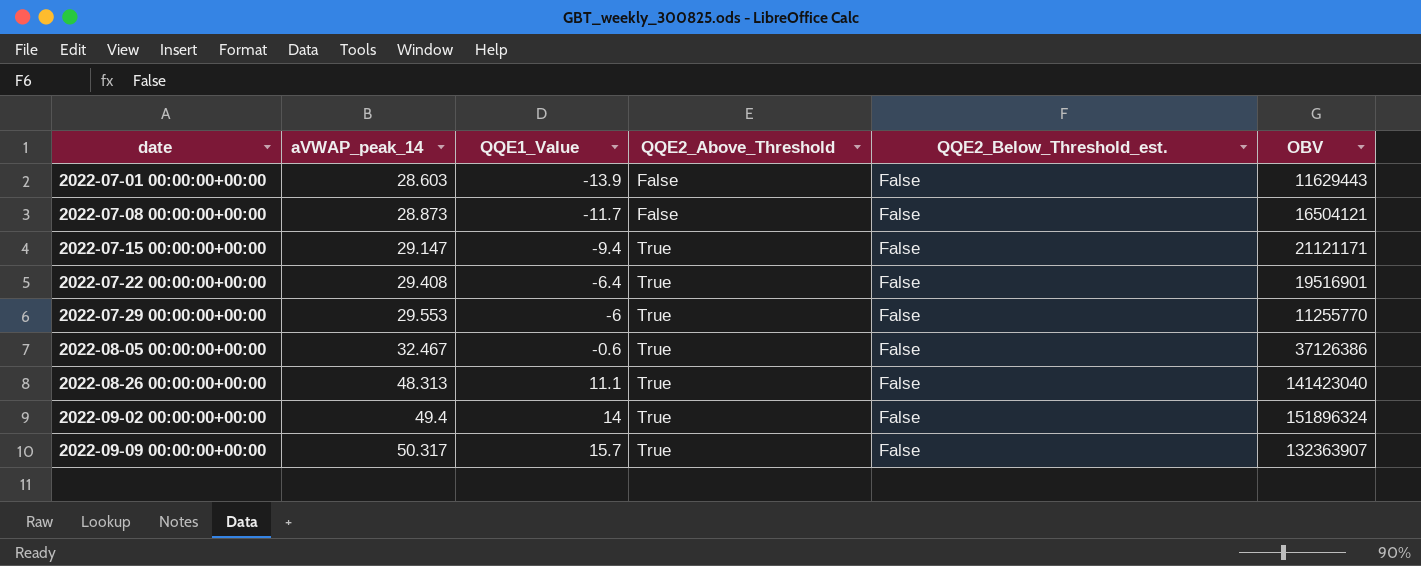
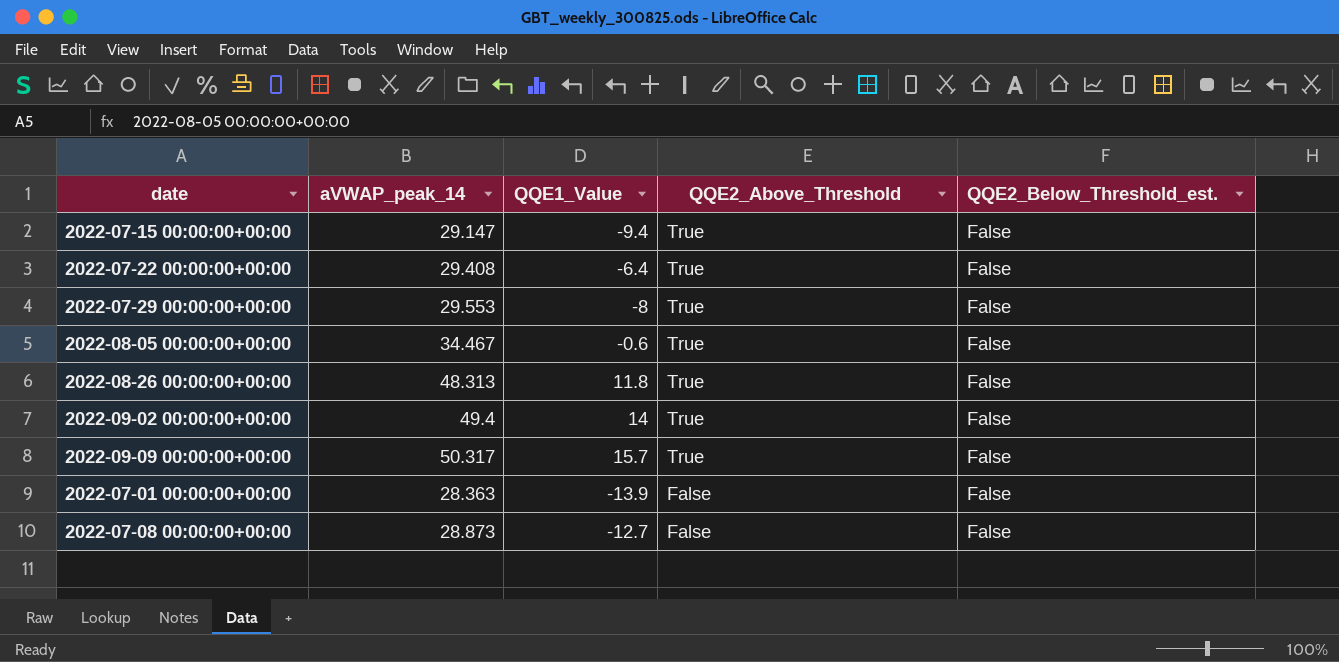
row order: date ascending -> QQE2_Above_Threshold descending
column OBV | position: 6 -> none
2022-07-29 00:00:00+00:00 | QQE1_Value: -6 -> -8
2022-08-05 00:00:00+00:00 | aVWAP_peak_14: 32.467 -> 34.467
2022-08-26 00:00:00+00:00 | QQE1_Value: 11.1 -> 11.8
2022-07-01 00:00:00+00:00 | aVWAP_peak_14: 28.603 -> 28.363
2022-07-08 00:00:00+00:00 | QQE1_Value: -11.7 -> -12.7

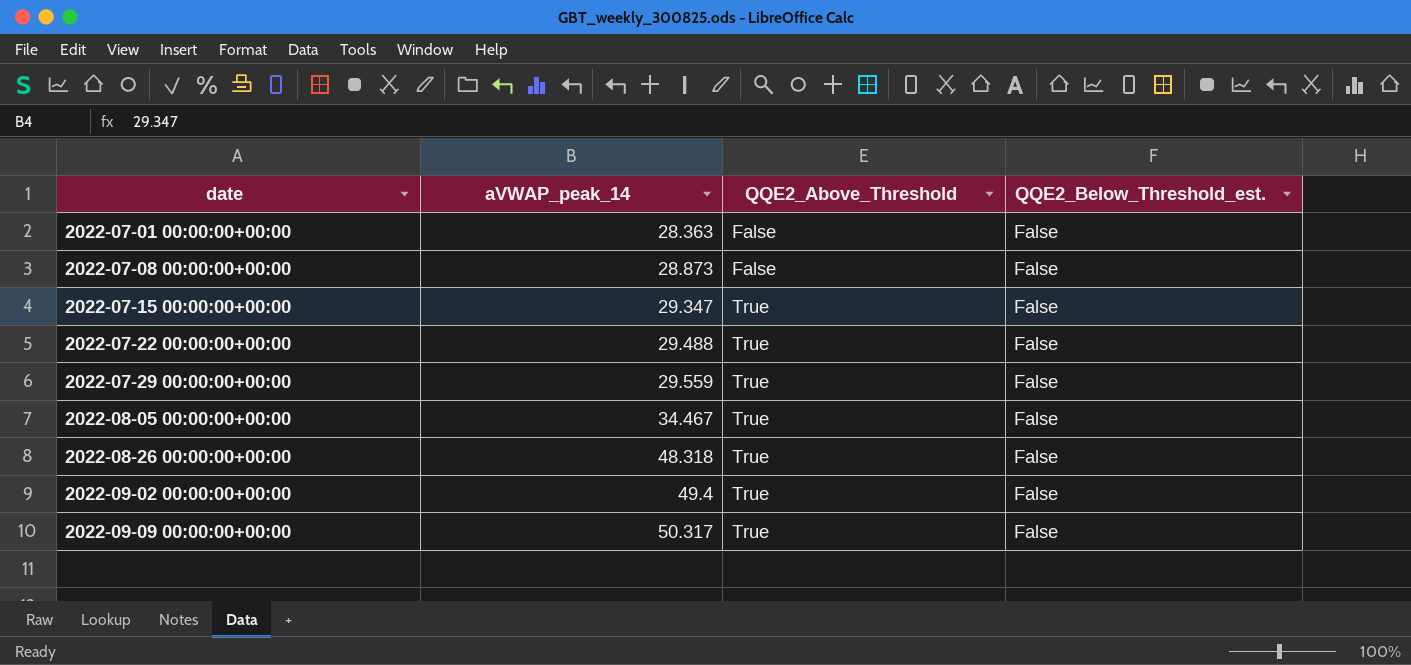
row order: QQE2_Above_Threshold descending -> date ascending
column QQE1_Value | position: 3 -> none
2022-07-15 00:00:00+00:00 | aVWAP_peak_14: 29.147 -> 29.347
2022-07-22 00:00:00+00:00 | aVWAP_peak_14: 29.408 -> 29.488
2022-07-29 00:00:00+00:00 | aVWAP_peak_14: 29.553 -> 29.559
2022-08-26 00:00:00+00:00 | aVWAP_peak_14: 48.313 -> 48.318

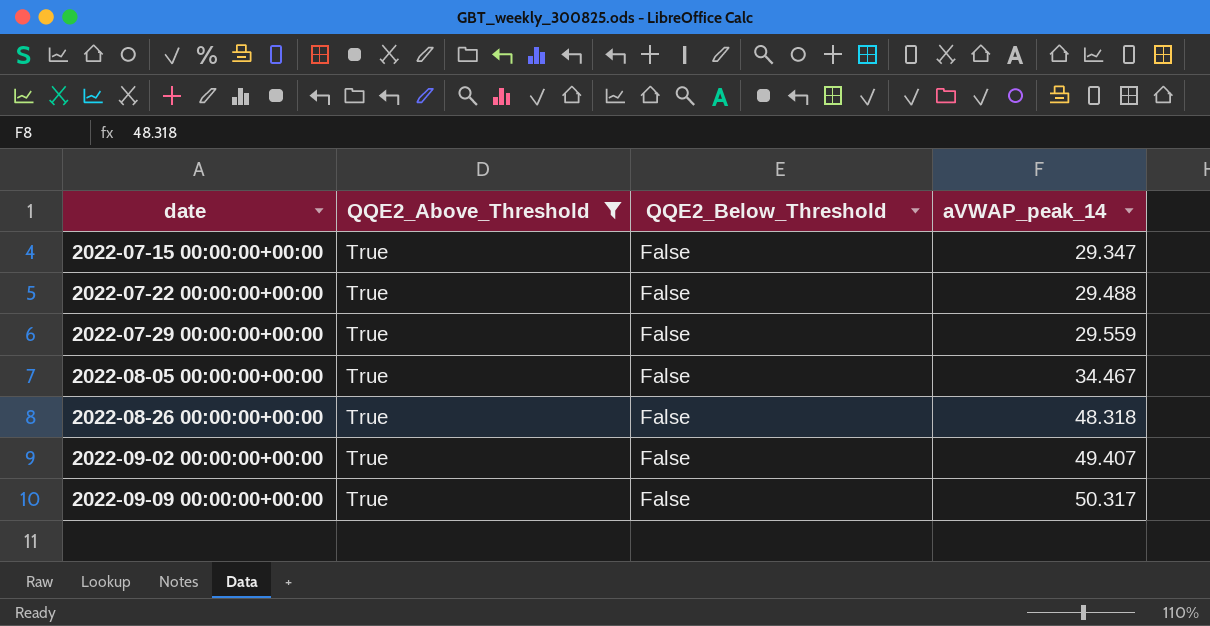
filter: none -> QQE2_Above_Threshold = True
column name: QQE2_Below_Threshold_est. -> QQE2_Below_Threshold
column aVWAP_peak_14 | position: 2 -> 4
2022-09-02 00:00:00+00:00 | aVWAP_peak_14: 49.4 -> 49.407

